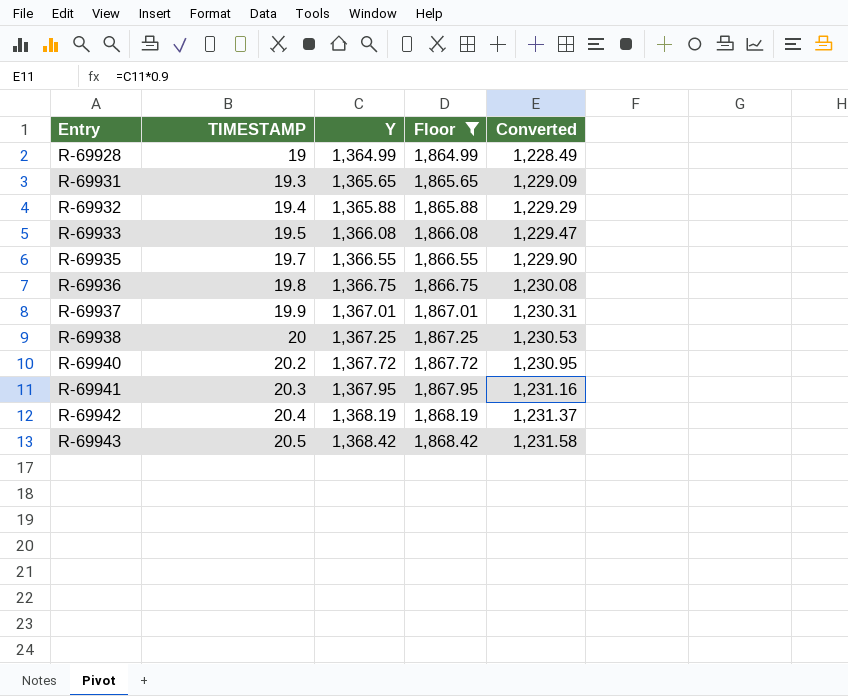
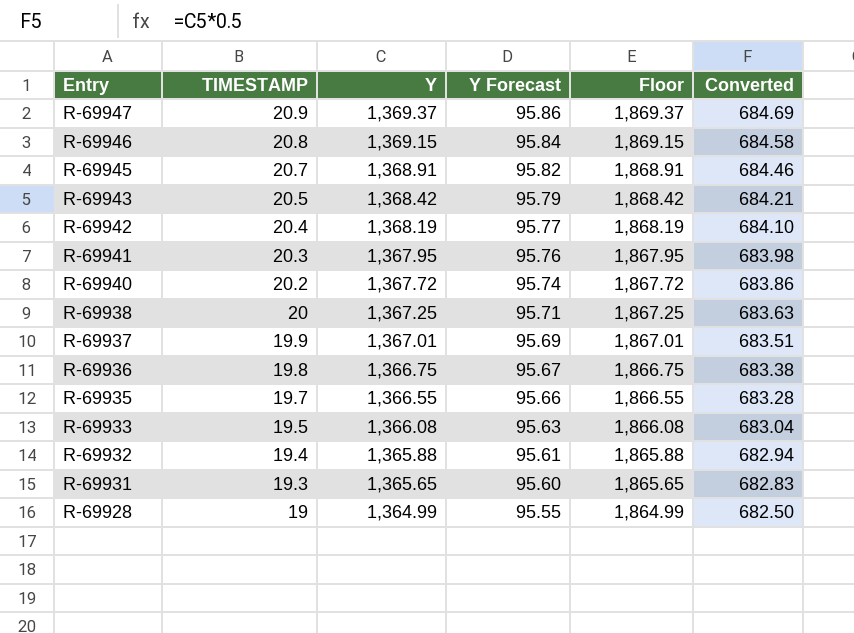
filter: Floor <= 1,868.42 -> none
row order: Entry ascending -> Entry descending
column Y Forecast | formula: none -> [Y] * 0.07
column Converted | formula: [Y] * 0.9 -> [Y] * 0.5

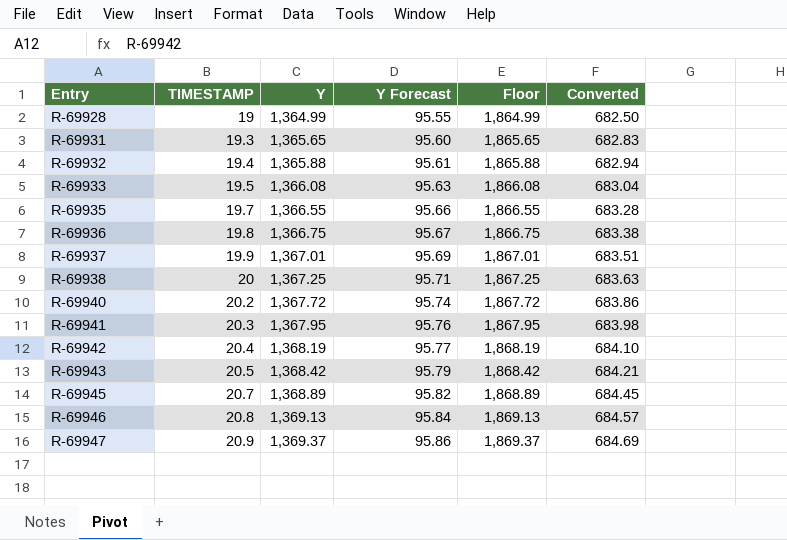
row order: Entry descending -> Entry ascending
R-69945 | Y: 1,368.91 -> 1,368.89
R-69945 | Floor: 1,868.91 -> 1,868.89
R-69945 | Converted: 684.46 -> 684.45
R-69946 | Y: 1,369.15 -> 1,369.13
R-69946 | Floor: 1,869.15 -> 1,869.13
R-69946 | Converted: 684.58 -> 684.57

